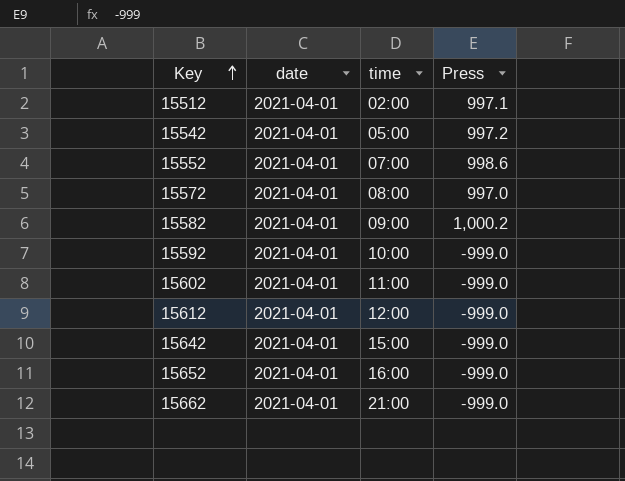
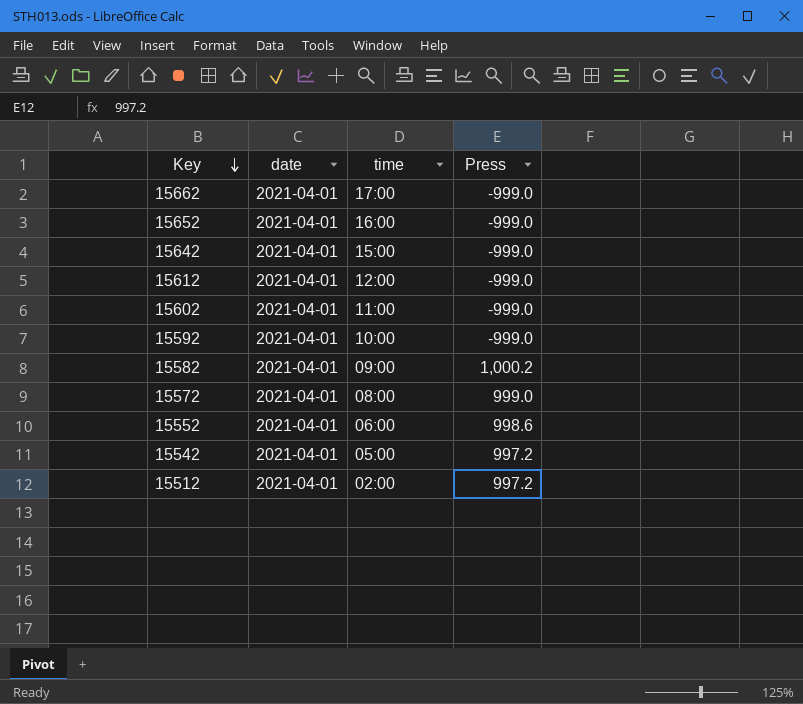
row order: Key ascending -> Key descending
15662 | time: 21:00 -> 17:00
15572 | Press: 997.0 -> 999.0
15552 | time: 07:00 -> 06:00
15512 | Press: 997.1 -> 997.2

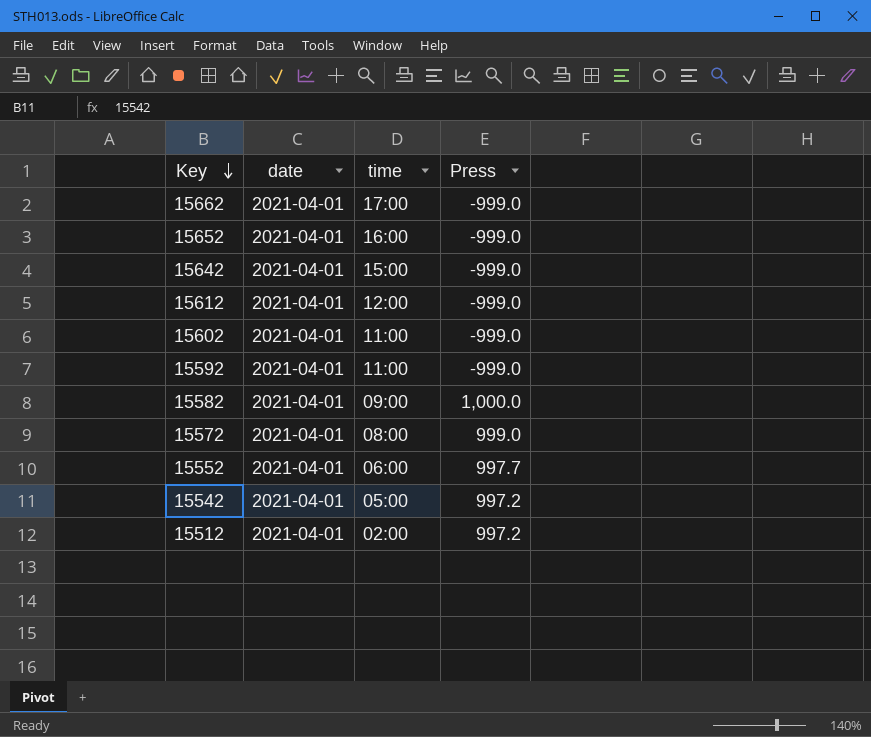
15592 | time: 10:00 -> 11:00
15582 | Press: 1,000.2 -> 1,000.0
15552 | Press: 998.6 -> 997.7

